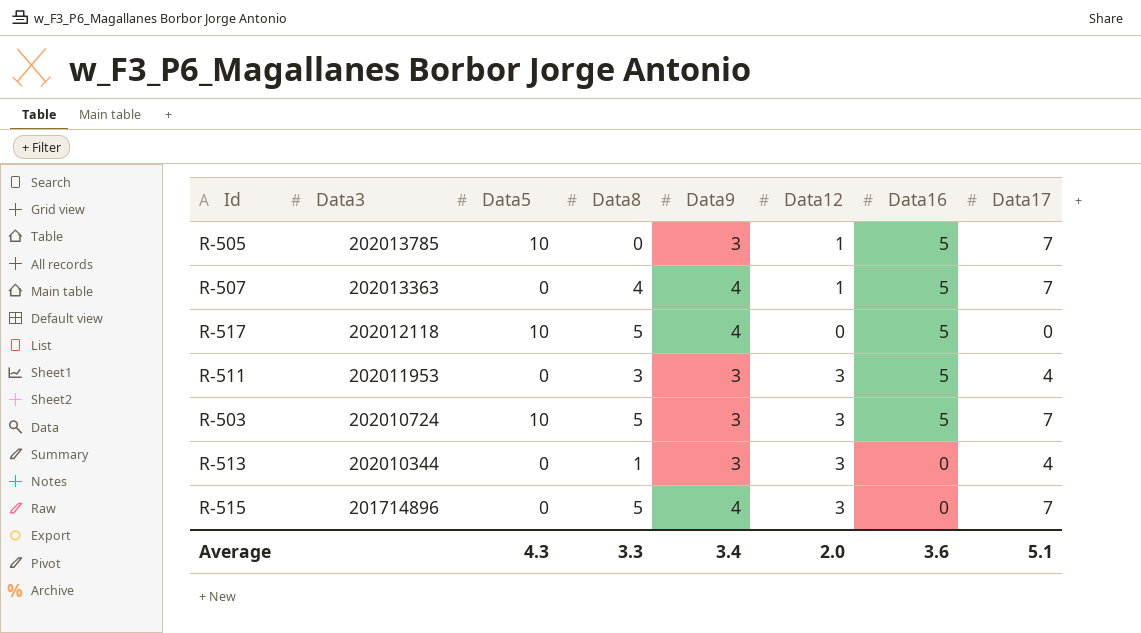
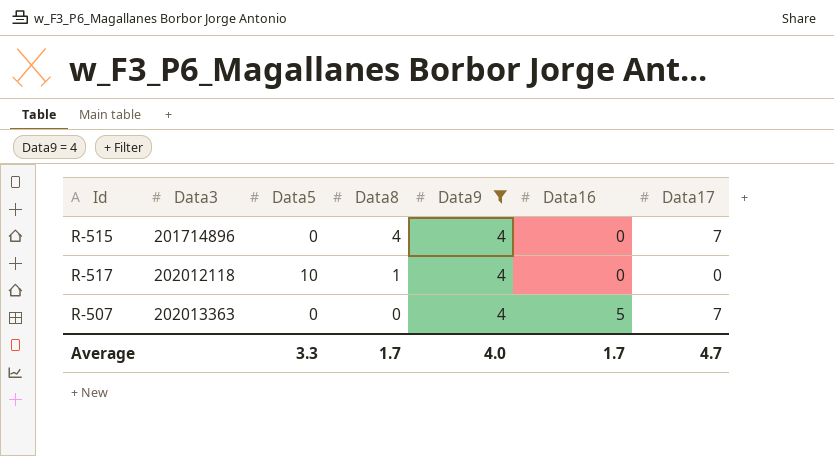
filter: none -> Data9 = 4
row order: Data3 descending -> Data3 ascending
column Data12 | position: 6 -> none
R-515 | Data8: 5 -> 4
R-517 | Data8: 5 -> 1
R-517 | Data16: 5 -> 0
R-507 | Data8: 4 -> 0
Average | Data5: 4.3 -> 3.3
Average | Data8: 3.3 -> 1.7
Average | Data9: 3.4 -> 4.0
Average | Data16: 3.6 -> 1.7
Average | Data17: 5.1 -> 4.7

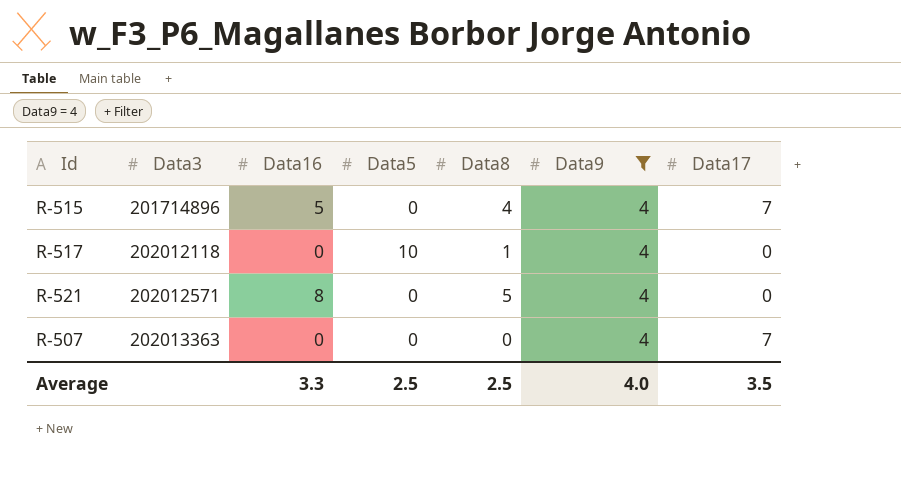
column Data16 | position: 6 -> 3
R-515 | Data16: 0 -> 5
row R-521: none -> 202012571 | 8 | 0 | 5 | 4 | 0
R-507 | Data16: 5 -> 0
Average | Data16: 1.7 -> 3.3
Average | Data5: 3.3 -> 2.5
Average | Data8: 1.7 -> 2.5
Average | Data17: 4.7 -> 3.5

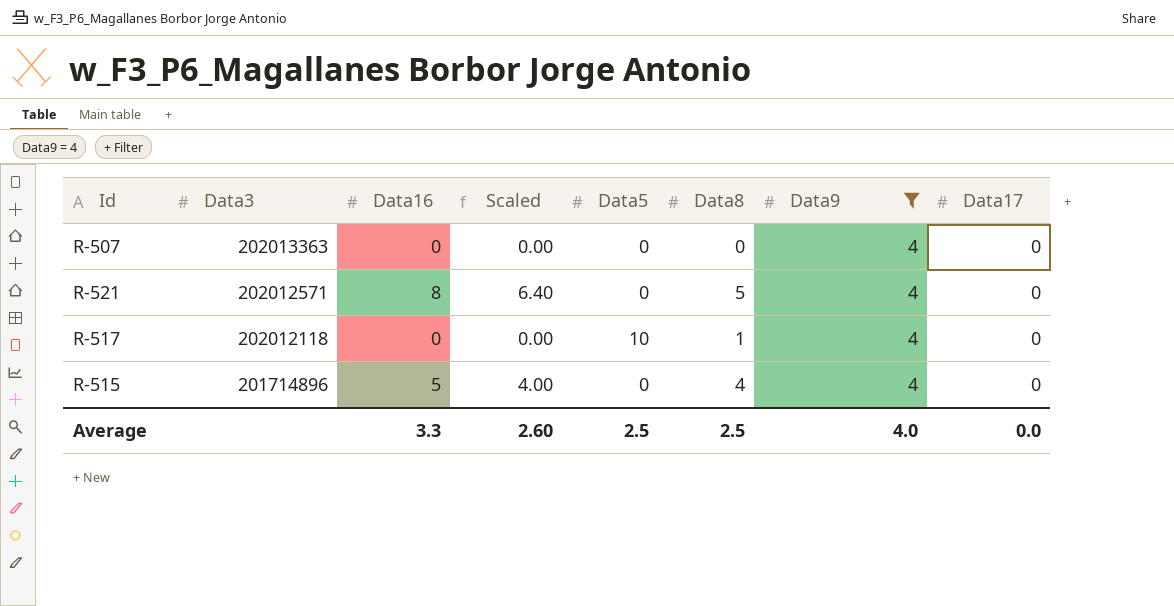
row order: Data3 ascending -> Data3 descending
column Scaled | formula: none -> [Data16] * 0.8
R-507 | Data17: 7 -> 0
R-515 | Data17: 7 -> 0
Average | Data17: 3.5 -> 0.0

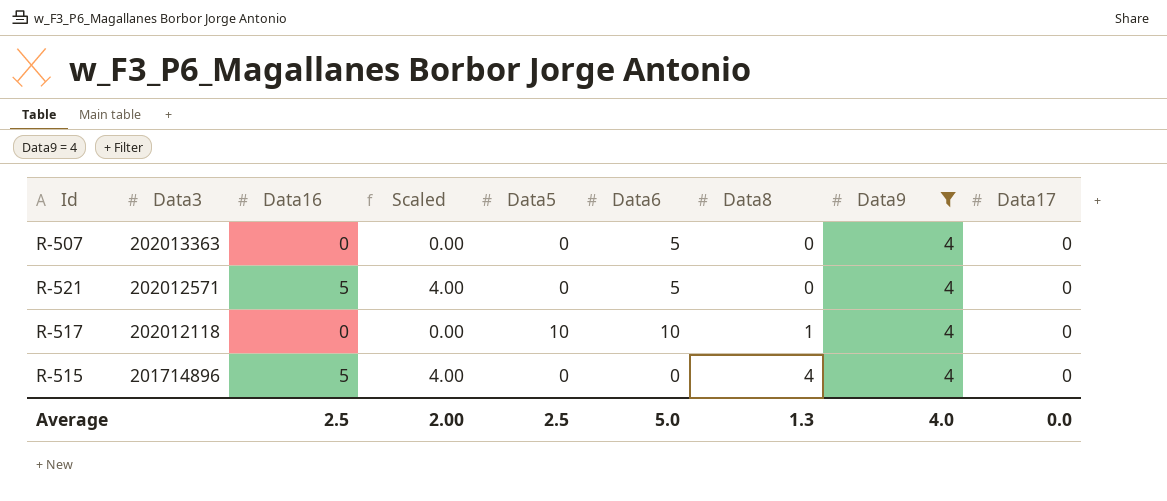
column Data6 | position: none -> 6
R-521 | Data16: 8 -> 5
R-521 | Scaled: 6.40 -> 4.00
R-521 | Data8: 5 -> 0
Average | Data16: 3.3 -> 2.5
Average | Scaled: 2.60 -> 2.00
Average | Data8: 2.5 -> 1.3

